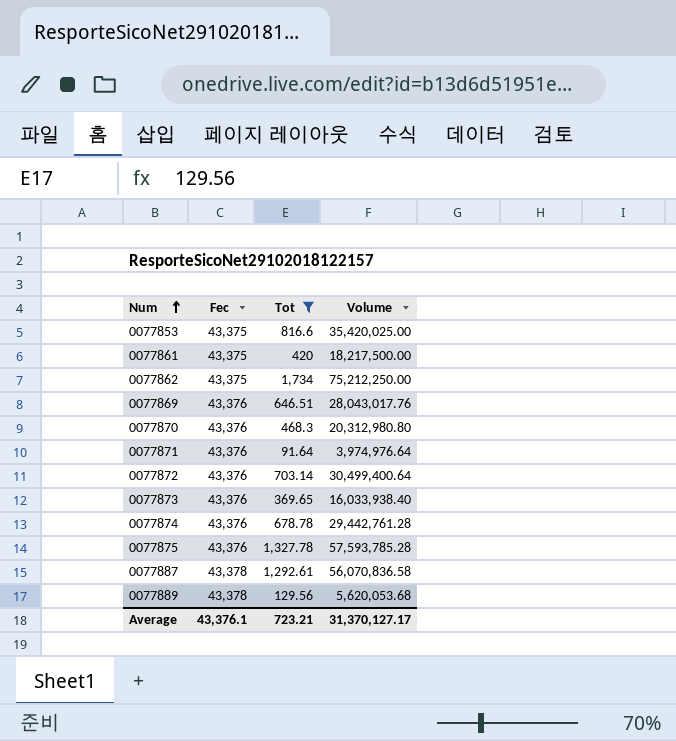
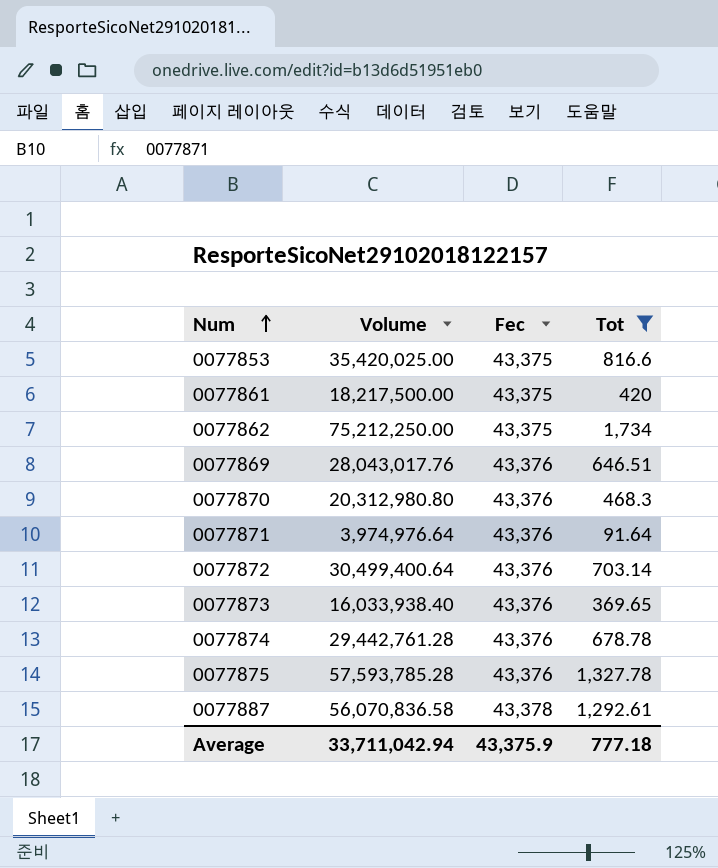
column Volume | position: 4 -> 2
row 0077889: 43,378 | 129.56 | 5,620,053.68 -> none
Average | Volume: 31,370,127.17 -> 33,711,042.94
Average | Fec: 43,376.1 -> 43,375.9
Average | Tot: 723.21 -> 777.18

